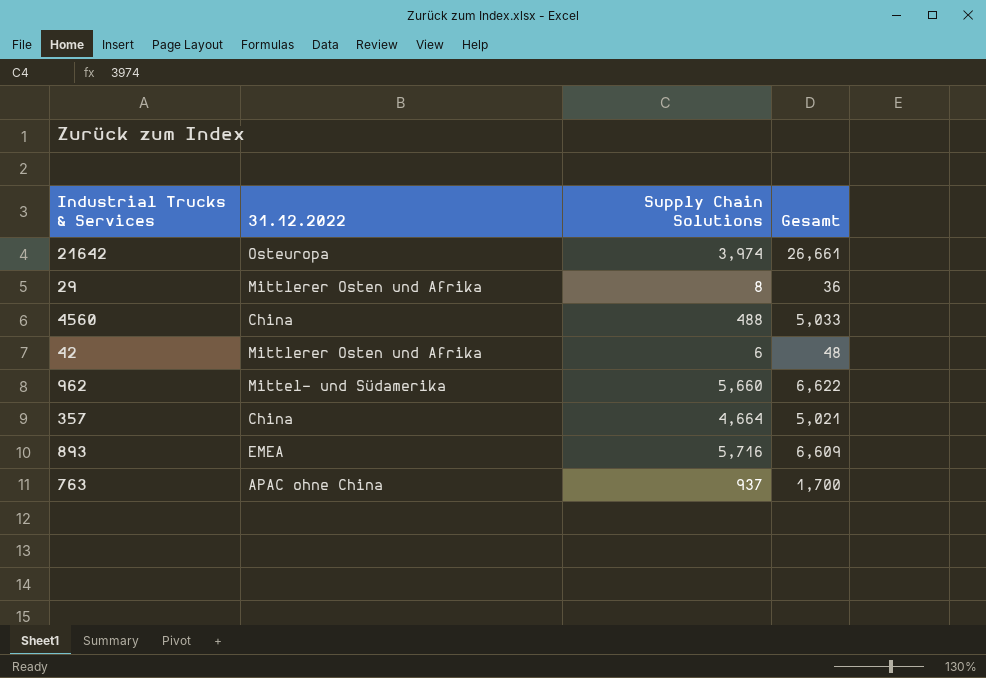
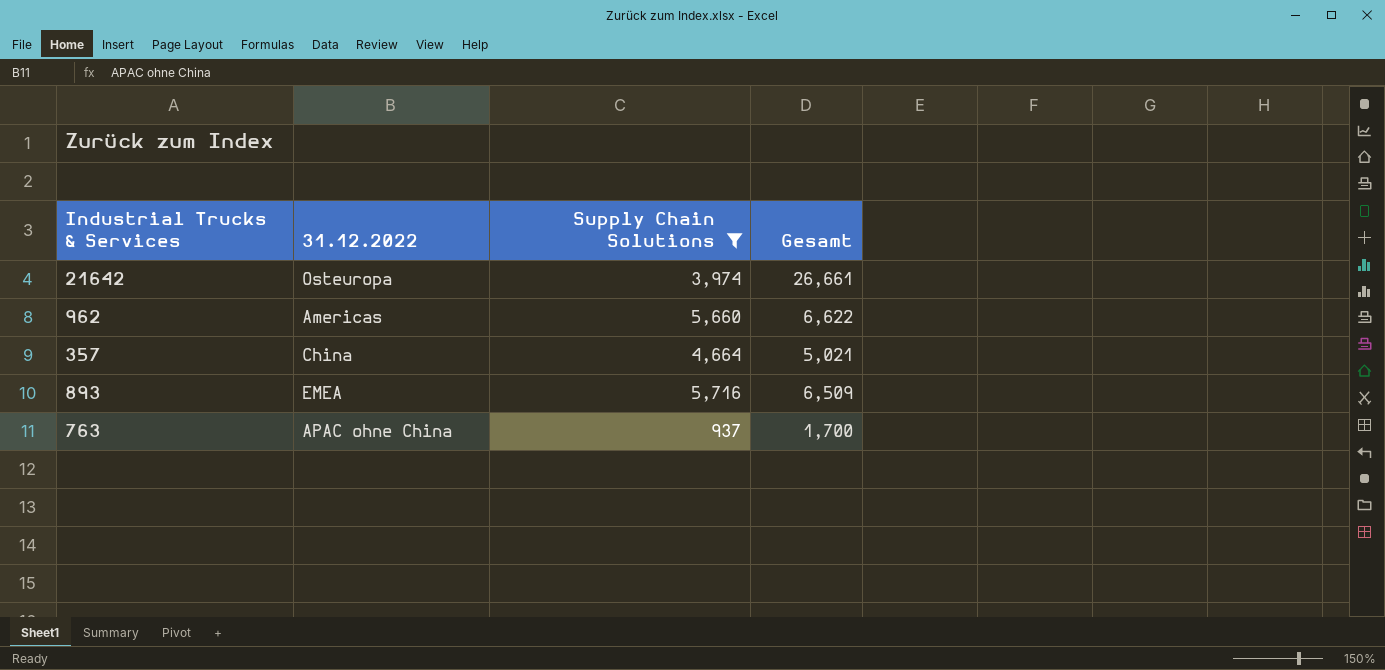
filter: none -> Supply Chain Solutions >= 937
962 | 31.12.2022: Mittel- und Südamerika -> Americas
893 | Gesamt: 6,609 -> 6,509

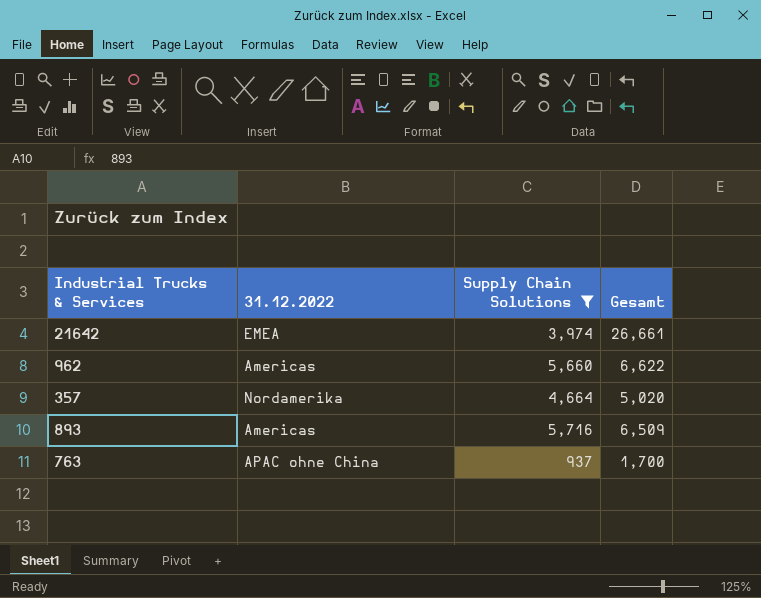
21642 | 31.12.2022: Osteuropa -> EMEA
357 | 31.12.2022: China -> Nordamerika
357 | Gesamt: 5,021 -> 5,020
893 | 31.12.2022: EMEA -> Americas

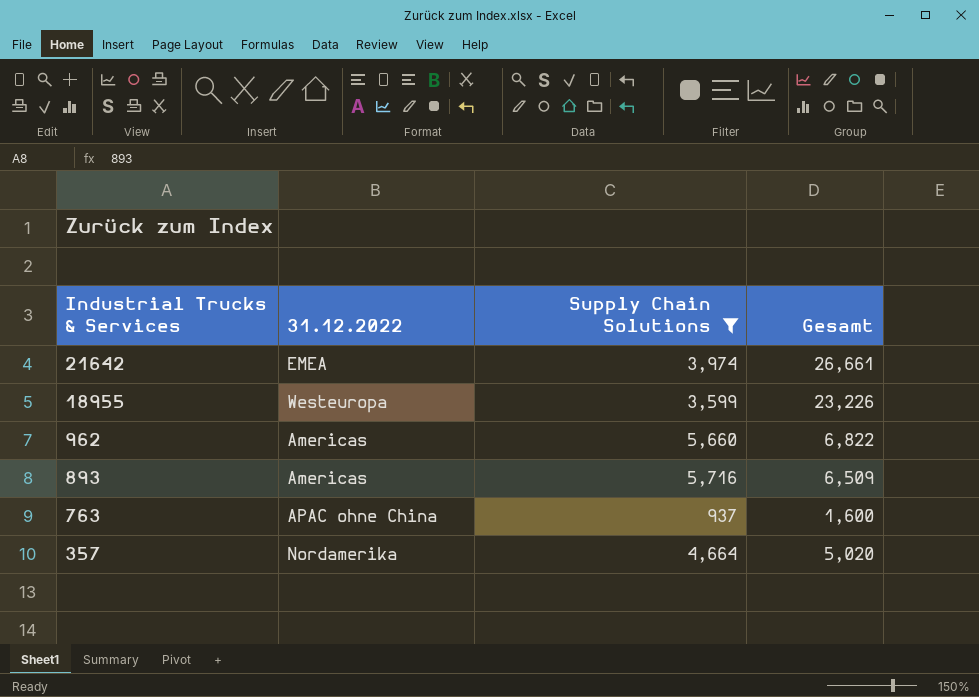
row order: none -> Industrial Trucks & Services descending
row 18955: none -> Westeuropa | 3,599 | 23,226
962 | Gesamt: 6,622 -> 6,822
763 | Gesamt: 1,700 -> 1,600

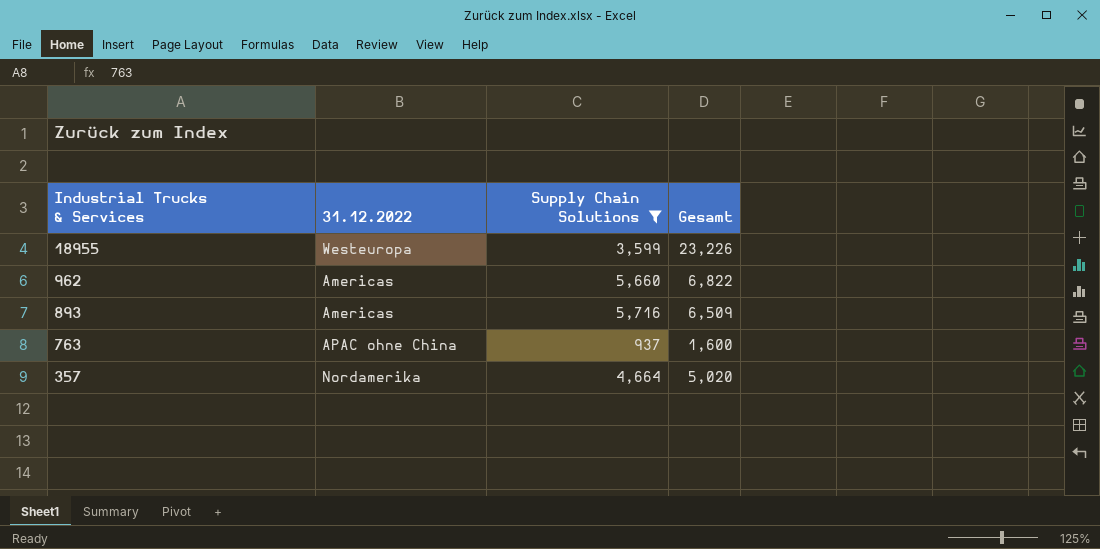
row 21642: EMEA | 3,974 | 26,661 -> none

